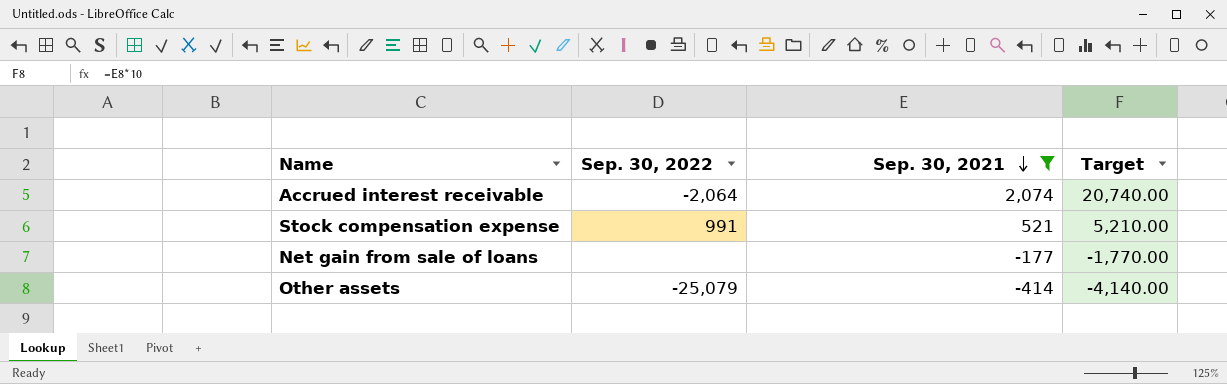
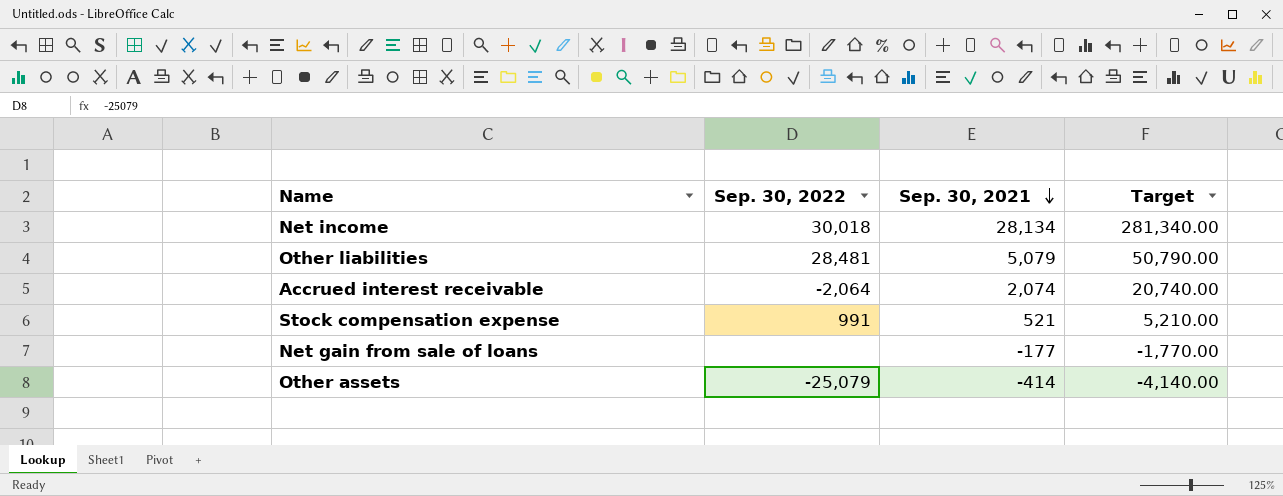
filter: Sep. 30, 2021 <= 2,074 -> none

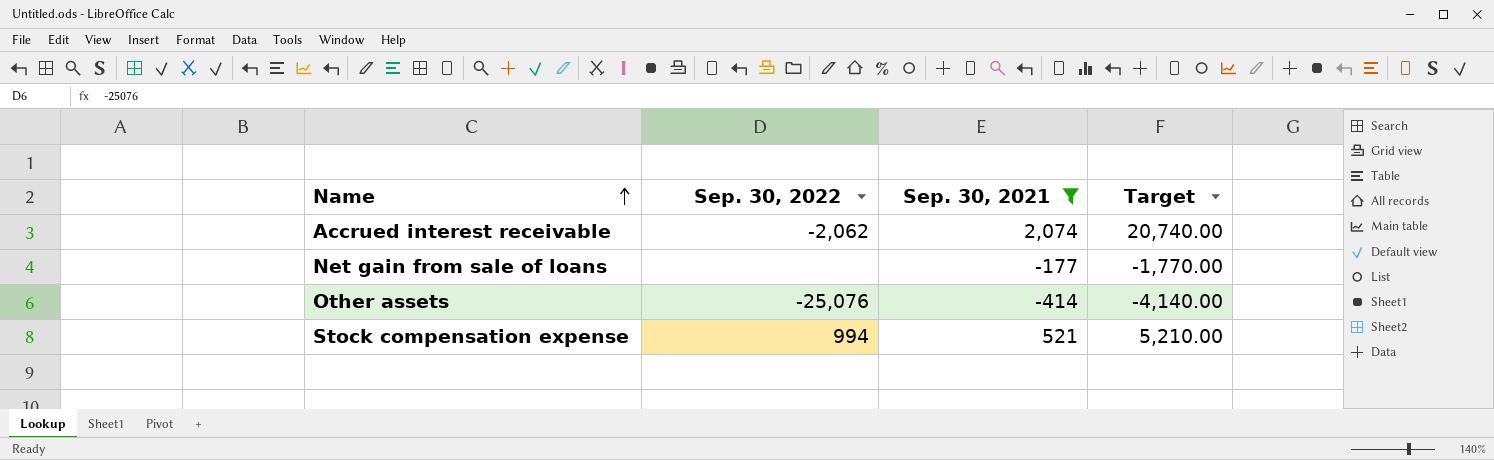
filter: none -> Sep. 30, 2021 <= 2,074
row order: Sep. 30, 2021 descending -> Name ascending
Accrued interest receivable | Sep. 30, 2022: -2,064 -> -2,062
Other assets | Sep. 30, 2022: -25,079 -> -25,076
Stock compensation expense | Sep. 30, 2022: 991 -> 994

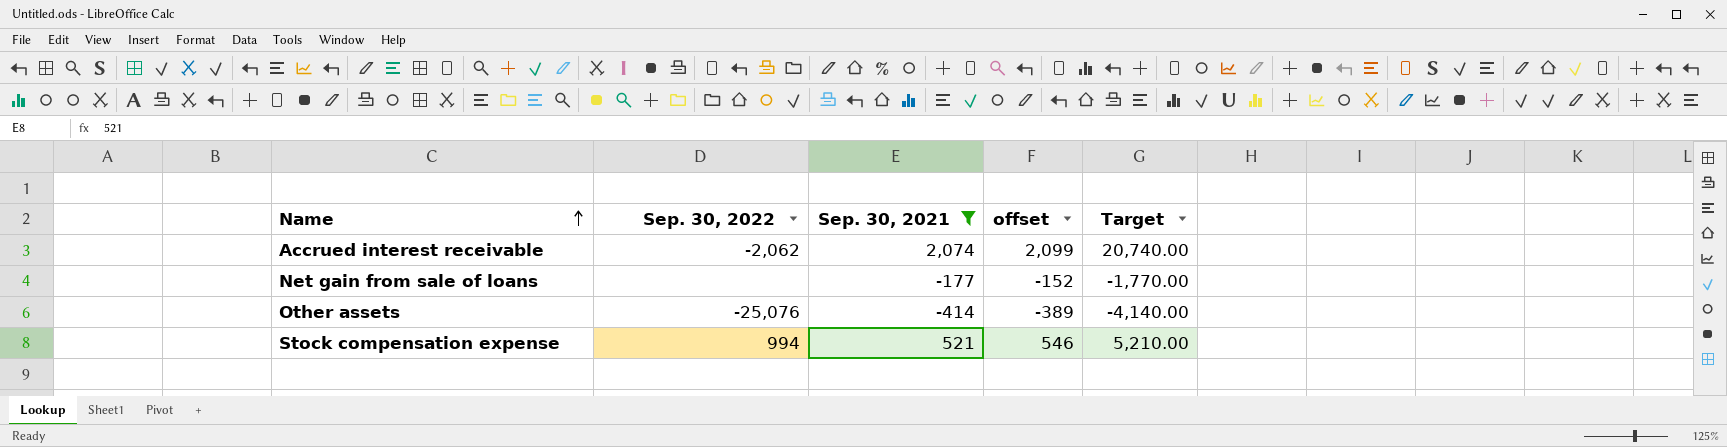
column offset | formula: none -> [Sep. 30, 2021] + 25

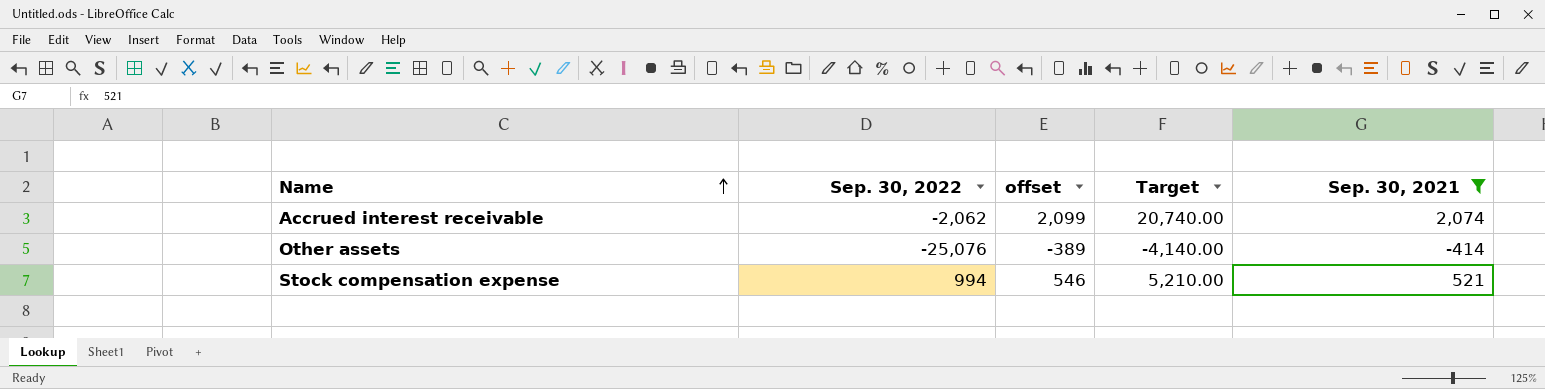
column Sep. 30, 2021 | position: 3 -> 5
row Net gain from sale of loans: none | -177 | -152 | -1,770.00 -> none

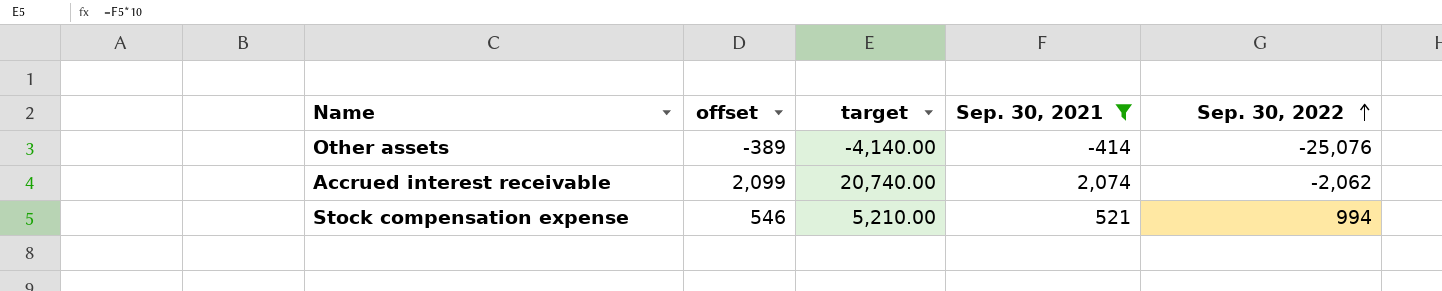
row order: Name ascending -> Sep. 30, 2022 ascending
column name: Target -> target
column Sep. 30, 2022 | position: 2 -> 5

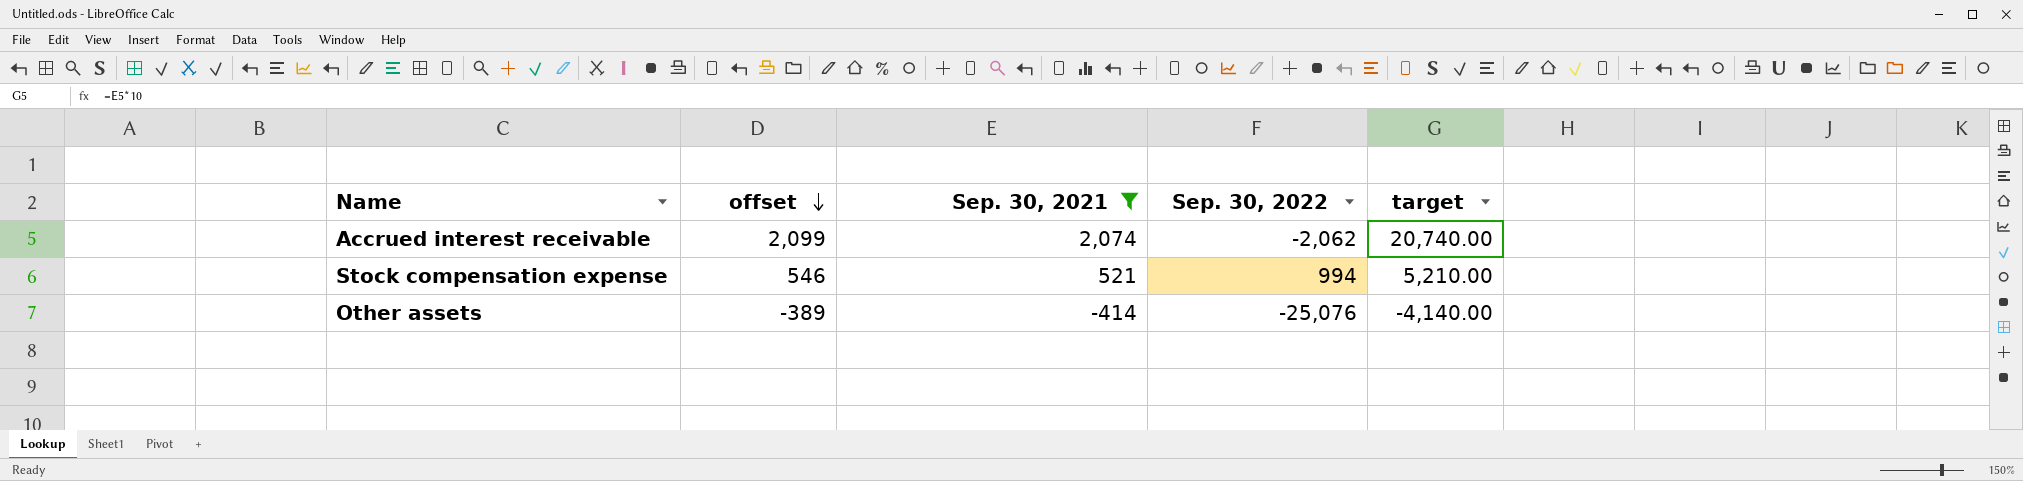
row order: Sep. 30, 2022 ascending -> offset descending
column target | position: 3 -> 5

